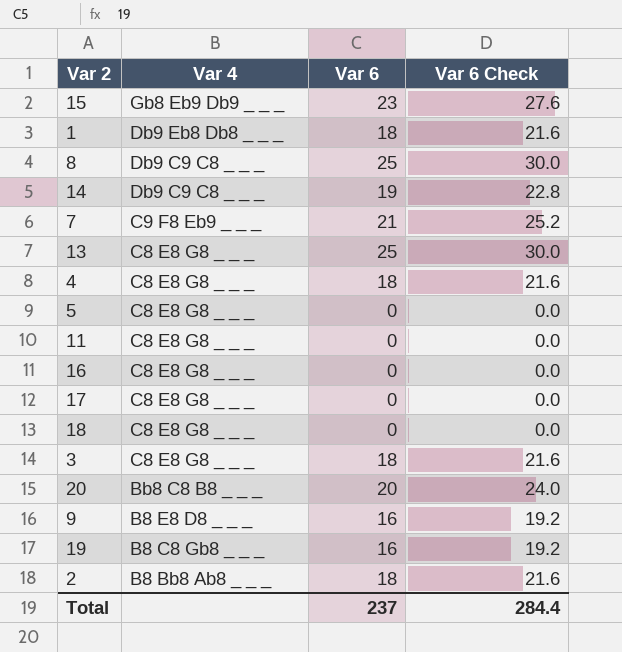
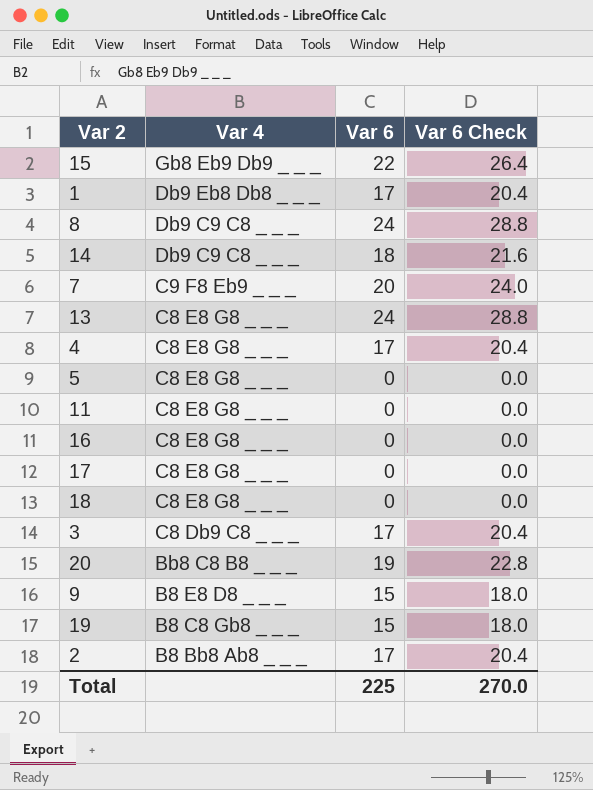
15 | Var 6: 23 -> 22
15 | Var 6 Check: 27.6 -> 26.4
1 | Var 6: 18 -> 17
1 | Var 6 Check: 21.6 -> 20.4
8 | Var 6: 25 -> 24
8 | Var 6 Check: 30.0 -> 28.8
14 | Var 6: 19 -> 18
14 | Var 6 Check: 22.8 -> 21.6
7 | Var 6: 21 -> 20
7 | Var 6 Check: 25.2 -> 24.0
13 | Var 6: 25 -> 24
13 | Var 6 Check: 30.0 -> 28.8
4 | Var 6: 18 -> 17
4 | Var 6 Check: 21.6 -> 20.4
3 | Var 4: C8 E8 G8 _ _ _ -> C8 Db9 C8 _ _ _
3 | Var 6: 18 -> 17
3 | Var 6 Check: 21.6 -> 20.4
20 | Var 6: 20 -> 19
20 | Var 6 Check: 24.0 -> 22.8
9 | Var 6: 16 -> 15
9 | Var 6 Check: 19.2 -> 18.0
19 | Var 6: 16 -> 15
19 | Var 6 Check: 19.2 -> 18.0
2 | Var 6: 18 -> 17
2 | Var 6 Check: 21.6 -> 20.4
Total | Var 6: 237 -> 225
Total | Var 6 Check: 284.4 -> 270.0

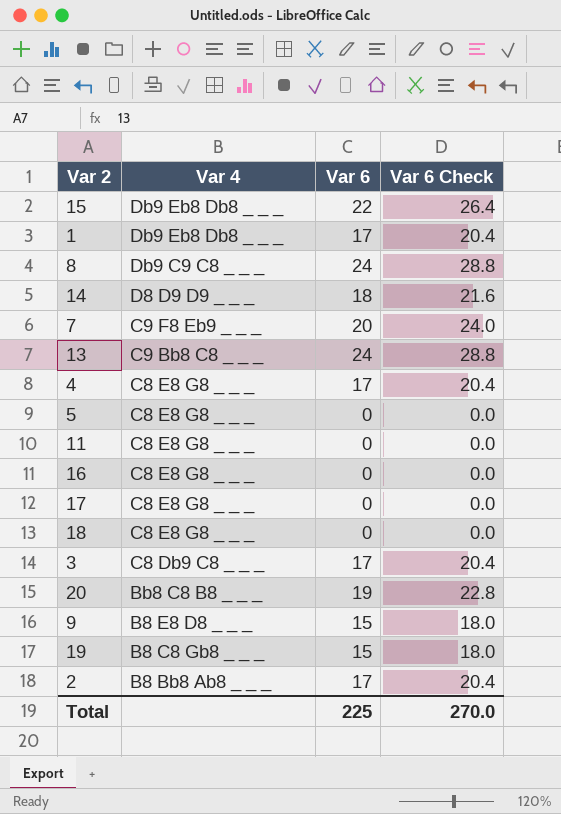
15 | Var 4: Gb8 Eb9 Db9 _ _ _ -> Db9 Eb8 Db8 _ _ _
14 | Var 4: Db9 C9 C8 _ _ _ -> D8 D9 D9 _ _ _
13 | Var 4: C8 E8 G8 _ _ _ -> C9 Bb8 C8 _ _ _

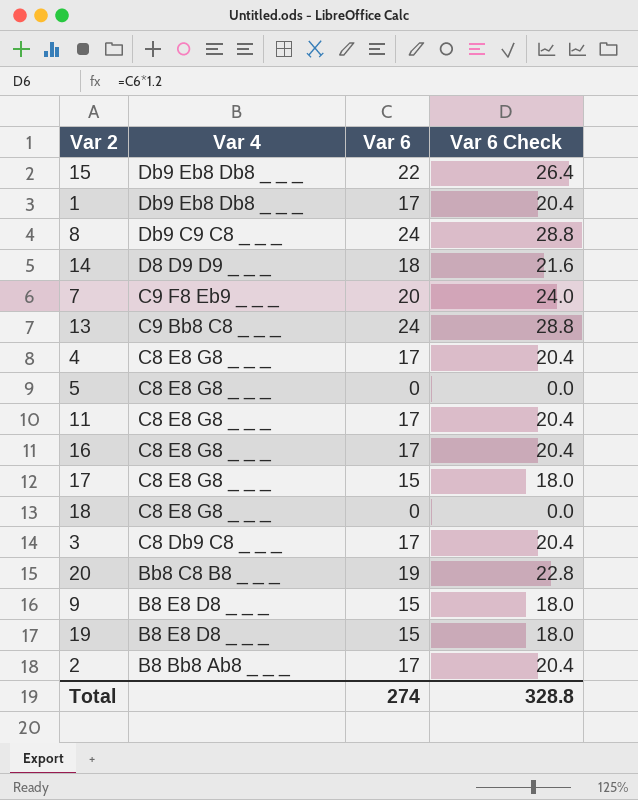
11 | Var 6: 0 -> 17
11 | Var 6 Check: 0.0 -> 20.4
16 | Var 6: 0 -> 17
16 | Var 6 Check: 0.0 -> 20.4
17 | Var 6: 0 -> 15
17 | Var 6 Check: 0.0 -> 18.0
19 | Var 4: B8 C8 Gb8 _ _ _ -> B8 E8 D8 _ _ _
Total | Var 6: 225 -> 274
Total | Var 6 Check: 270.0 -> 328.8

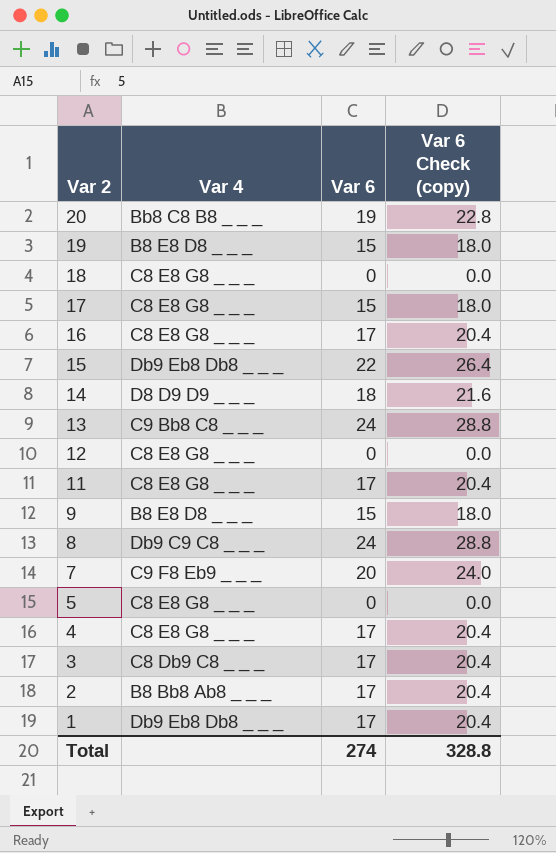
row order: Var 4 descending -> Var 2 descending
column name: Var 6 Check -> Var 6 Check (copy)
row 12: none -> C8 E8 G8 _ _ _ | 0 | 0.0

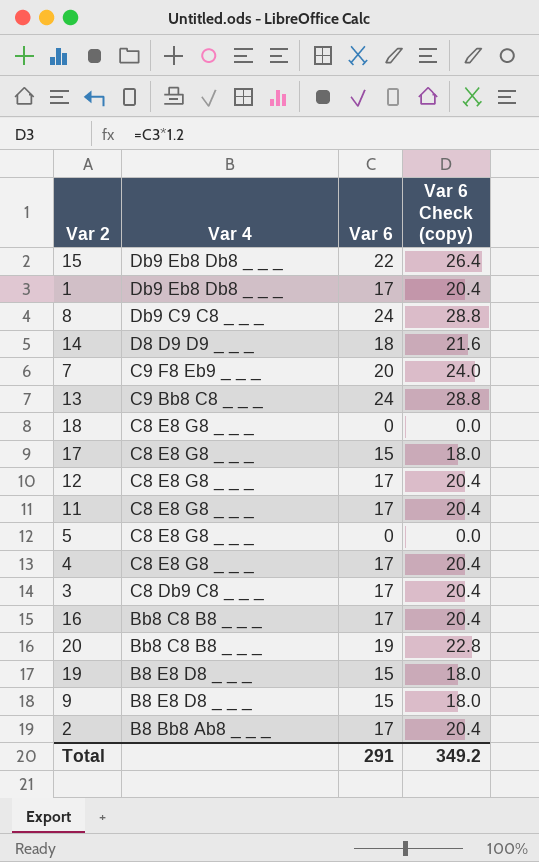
row order: Var 2 descending -> Var 4 descending
12 | Var 6: 0 -> 17
12 | Var 6 Check (copy): 0.0 -> 20.4
16 | Var 4: C8 E8 G8 _ _ _ -> Bb8 C8 B8 _ _ _
Total | Var 6: 274 -> 291
Total | Var 6 Check (copy): 328.8 -> 349.2

